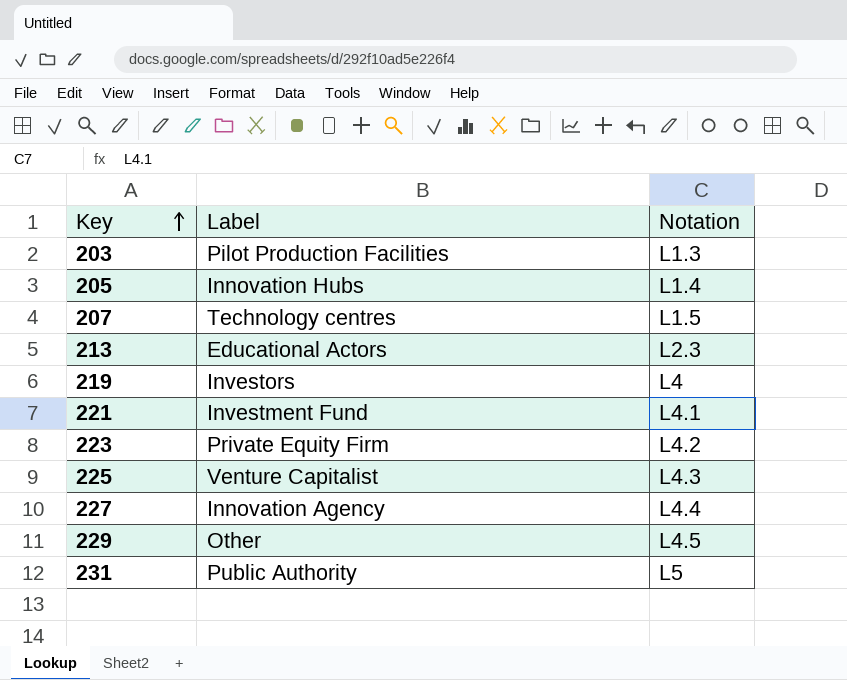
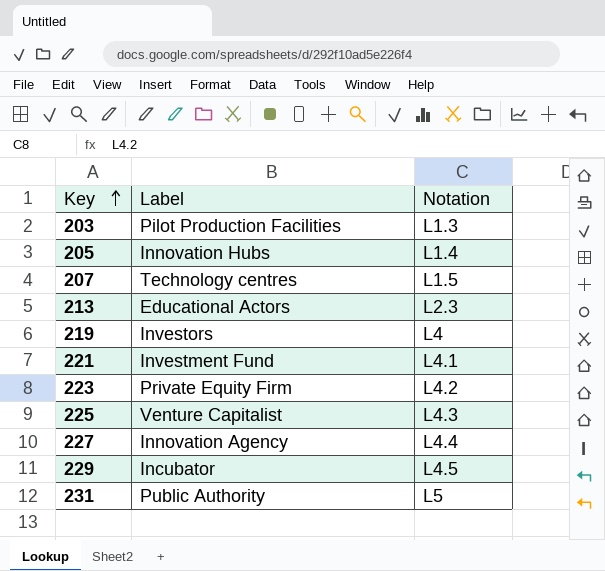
229 | Label: Other -> Incubator

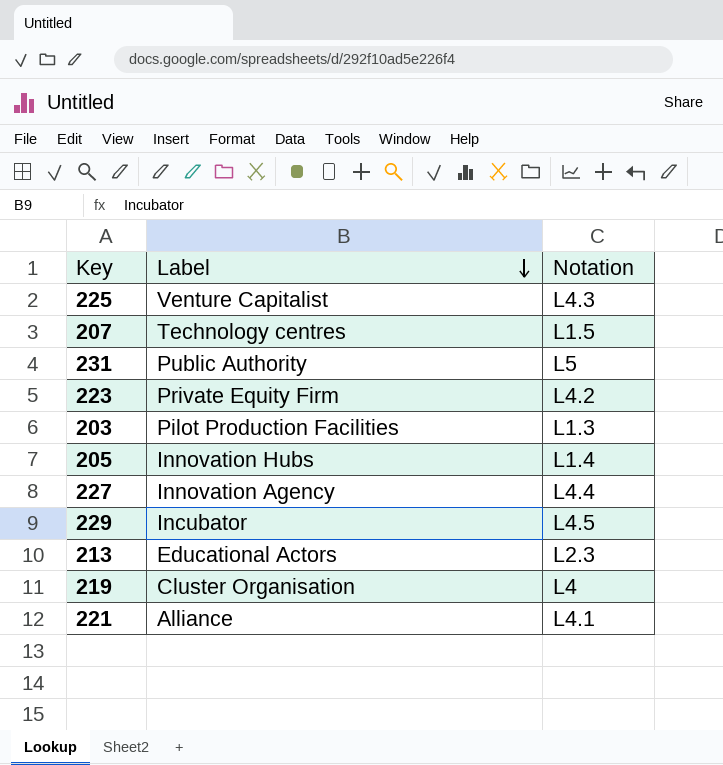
row order: Key ascending -> Label descending
219 | Label: Investors -> Cluster Organisation
221 | Label: Investment Fund -> Alliance

